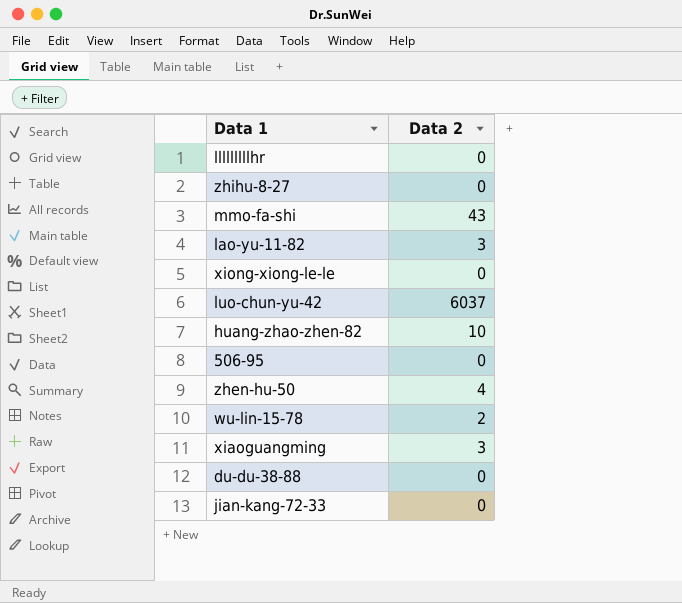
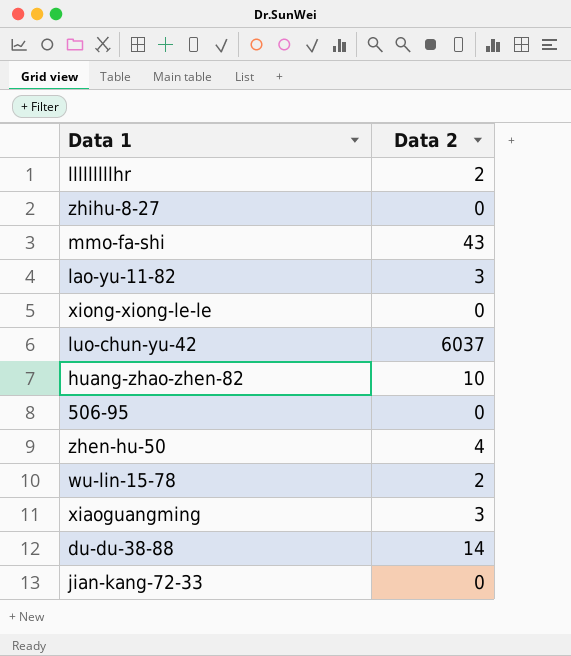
lllllllllhr | Data 2: 0 -> 2
du-du-38-88 | Data 2: 0 -> 14

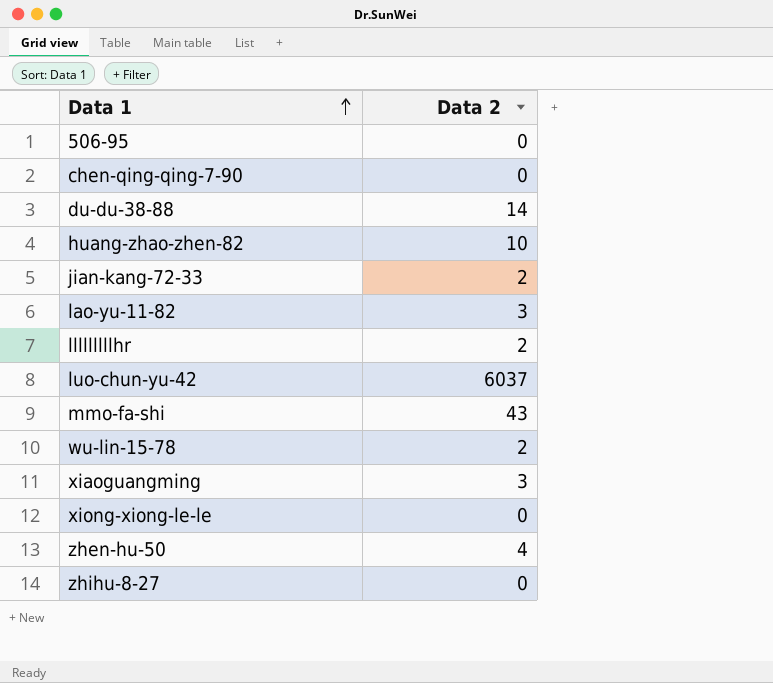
row order: none -> Data 1 ascending
row chen-qing-qing-7-90: none -> 0
jian-kang-72-33 | Data 2: 0 -> 2

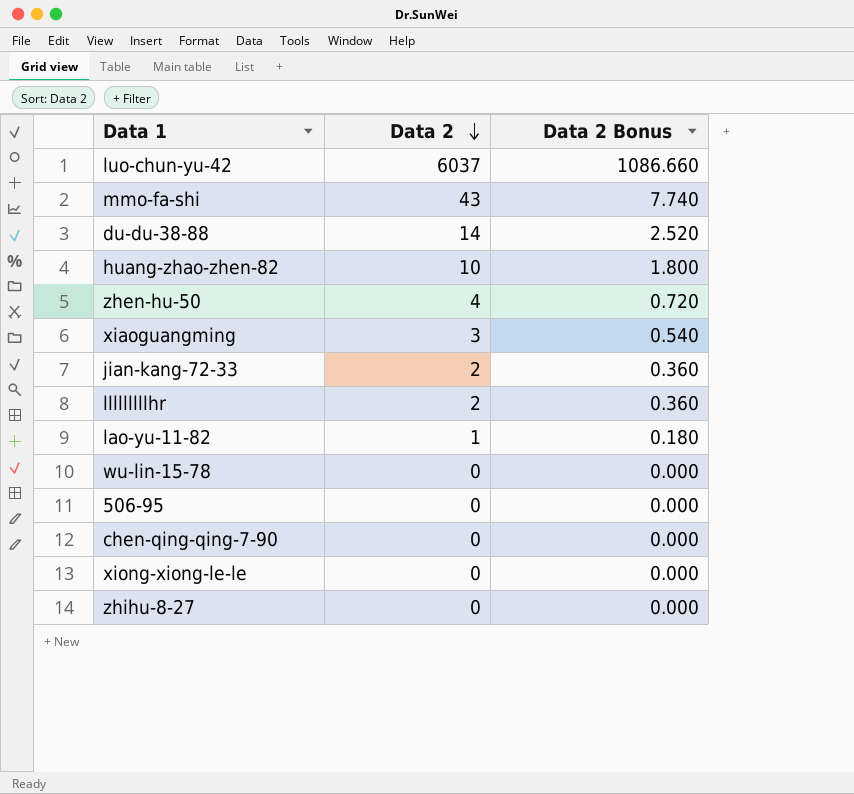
row order: Data 1 ascending -> Data 2 descending
column Data 2 Bonus | formula: none -> [Data 2] * 0.18
lao-yu-11-82 | Data 2: 3 -> 1
wu-lin-15-78 | Data 2: 2 -> 0

